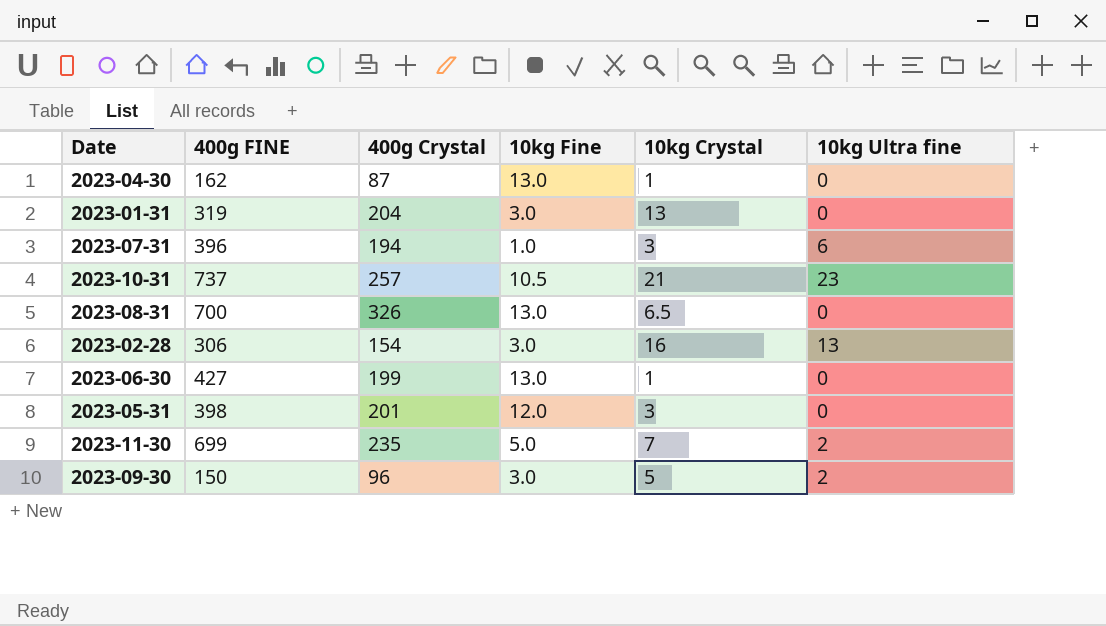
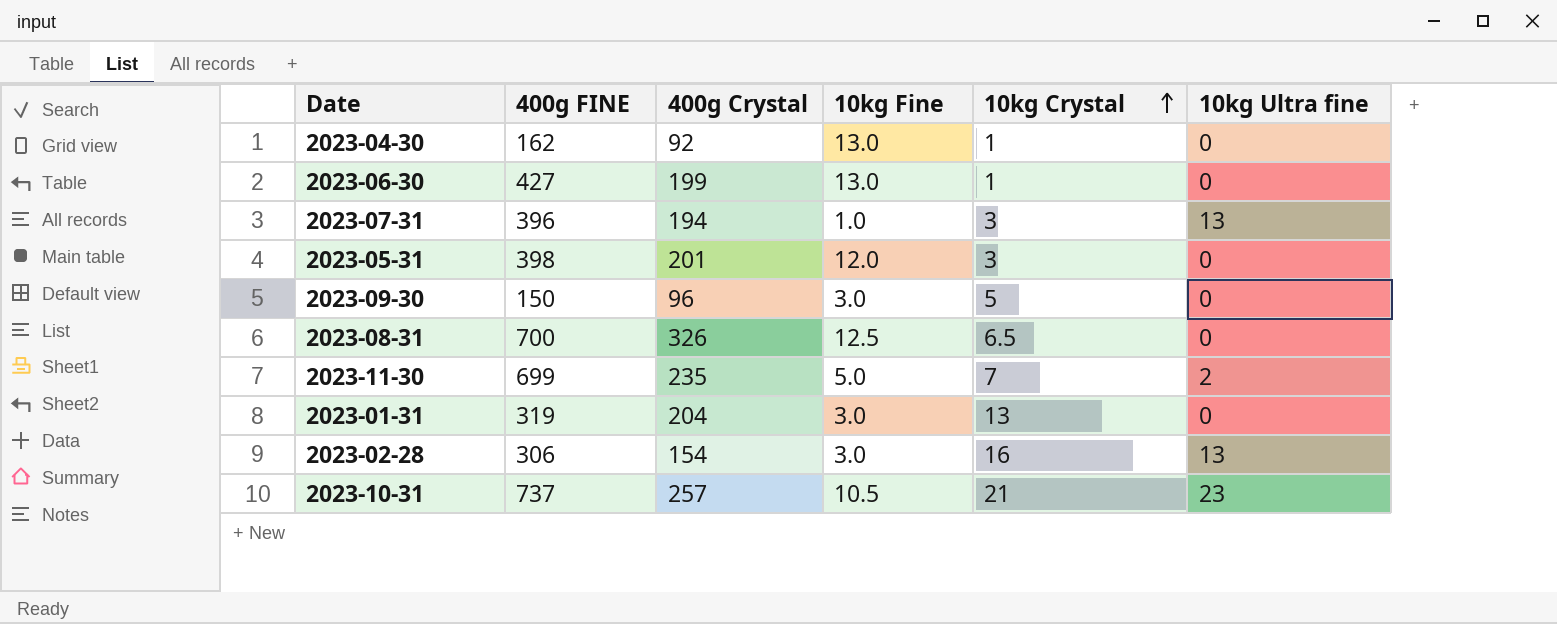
row order: none -> 10kg Crystal ascending
2023-04-30 | 400g Crystal: 87 -> 92
2023-07-31 | 10kg Ultra fine: 6 -> 13
2023-09-30 | 10kg Ultra fine: 2 -> 0
2023-08-31 | 10kg Fine: 13.0 -> 12.5

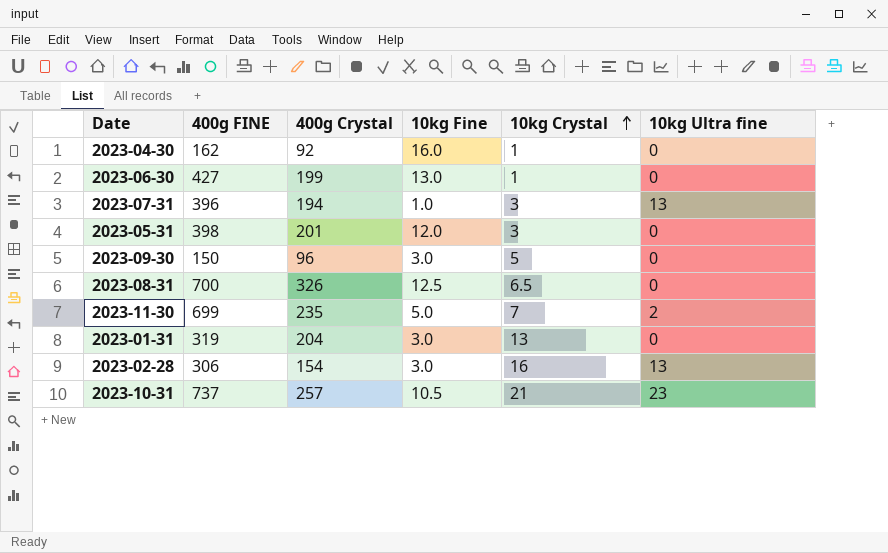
2023-04-30 | 10kg Fine: 13.0 -> 16.0

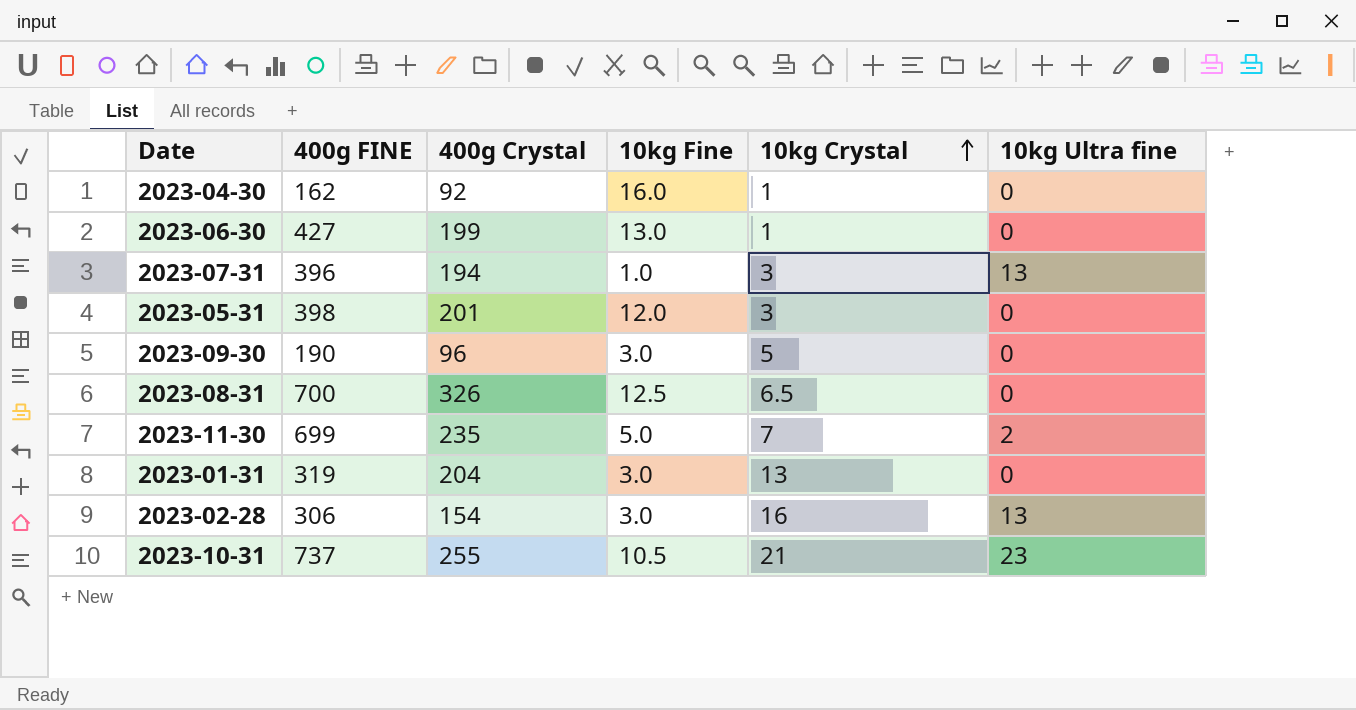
2023-09-30 | 400g FINE: 150 -> 190
2023-10-31 | 400g Crystal: 257 -> 255

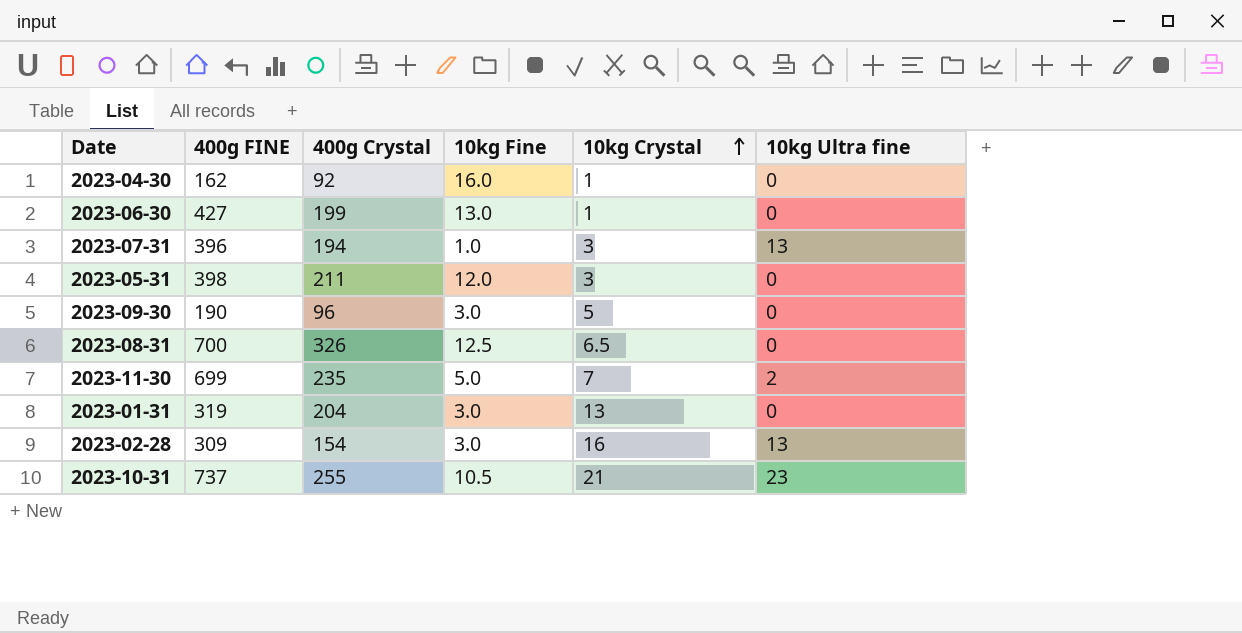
2023-05-31 | 400g Crystal: 201 -> 211
2023-02-28 | 400g FINE: 306 -> 309

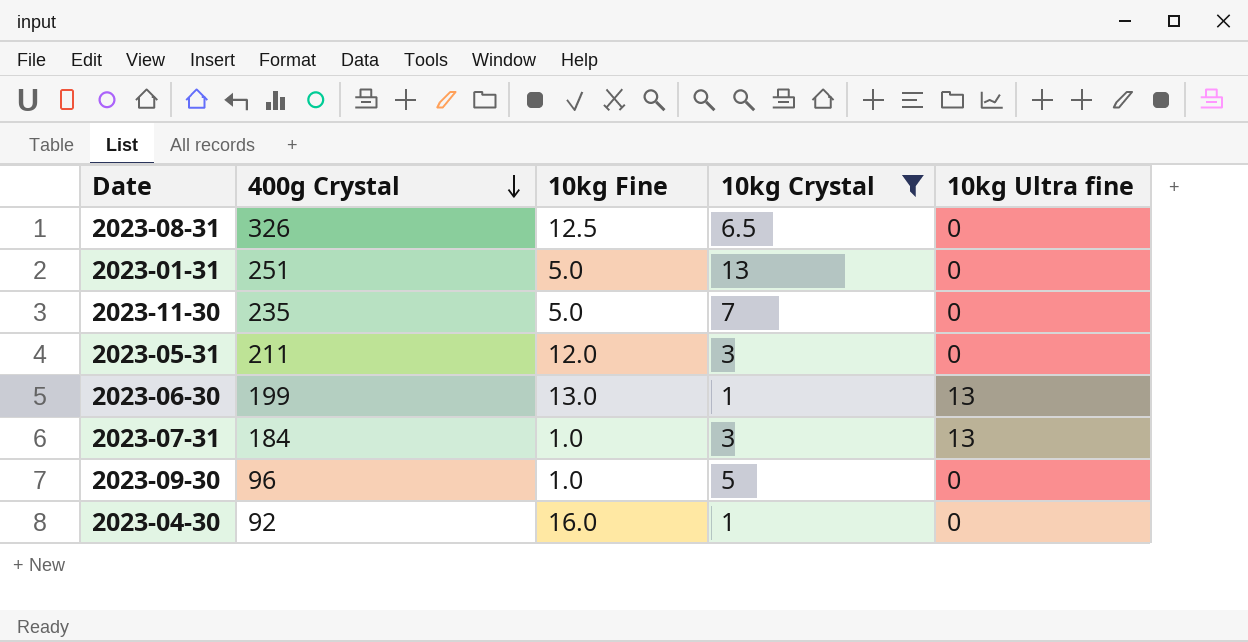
filter: none -> 10kg Crystal <= 13
row order: 10kg Crystal ascending -> 400g Crystal descending
column 400g FINE | position: 2 -> none
2023-01-31 | 400g Crystal: 204 -> 251
2023-01-31 | 10kg Fine: 3.0 -> 5.0
2023-11-30 | 10kg Ultra fine: 2 -> 0
2023-06-30 | 10kg Ultra fine: 0 -> 13
2023-07-31 | 400g Crystal: 194 -> 184
2023-09-30 | 10kg Fine: 3.0 -> 1.0

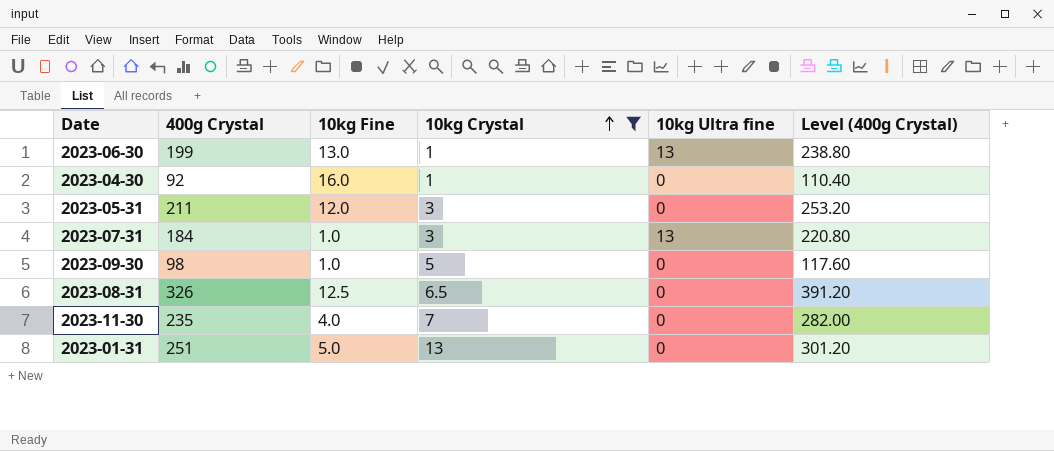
row order: 400g Crystal descending -> 10kg Crystal ascending
column Level (400g Crystal) | formula: none -> [400g Crystal] * 1.2
2023-09-30 | 400g Crystal: 96 -> 98
2023-11-30 | 10kg Fine: 5.0 -> 4.0

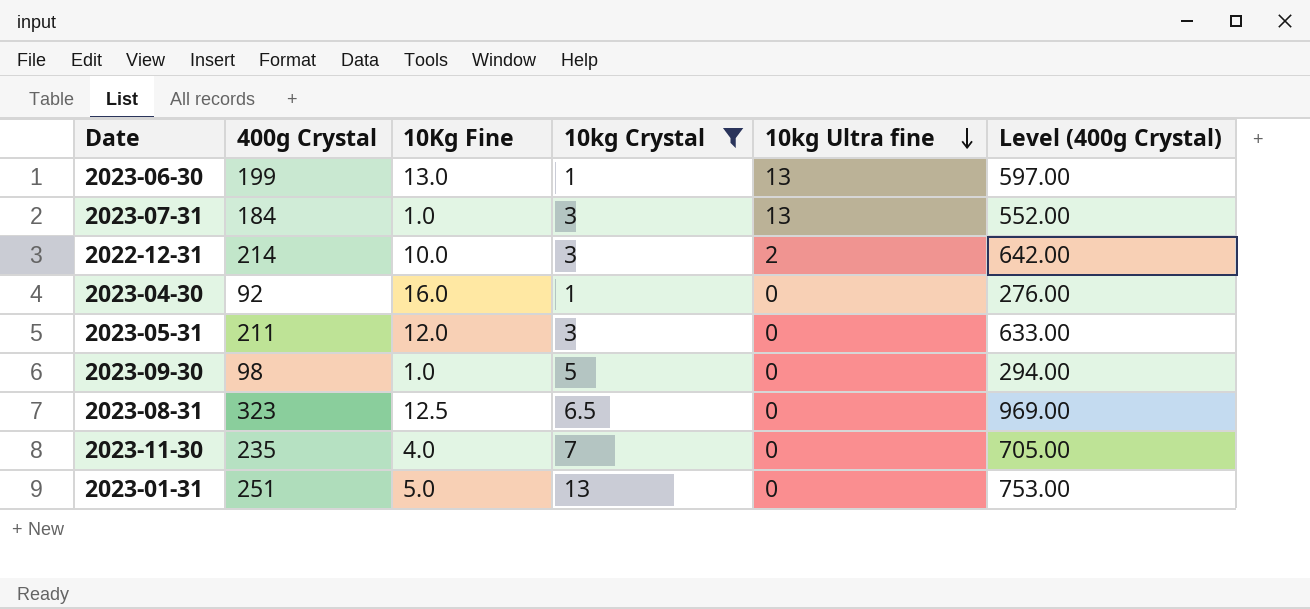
row order: 10kg Crystal ascending -> 10kg Ultra fine descending
column name: 10kg Fine -> 10Kg Fine
column Level (400g Crystal) | formula: [400g Crystal] * 1.2 -> [400g Crystal] * 3
row 2022-12-31: none -> 214 | 10.0 | 3 | 2 | 642.00
2023-08-31 | 400g Crystal: 326 -> 323

